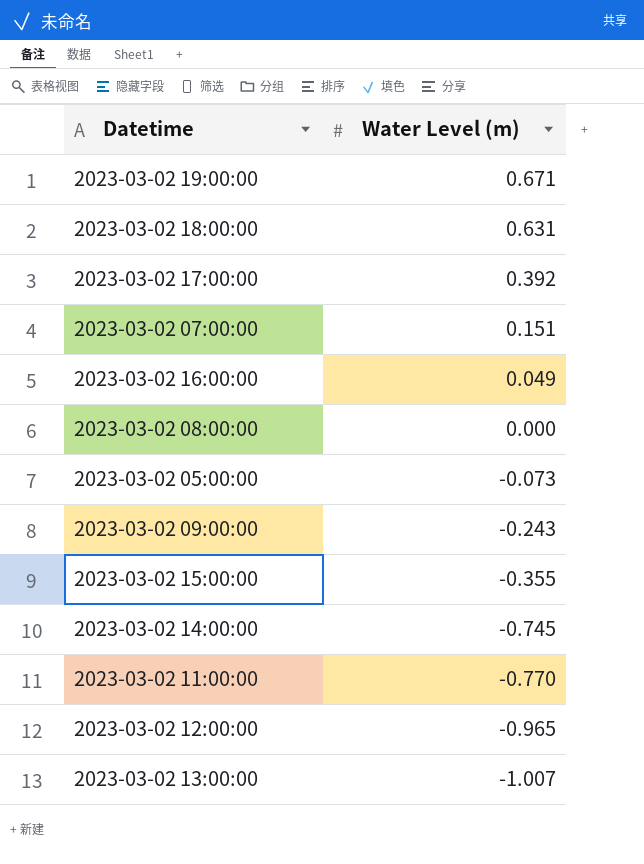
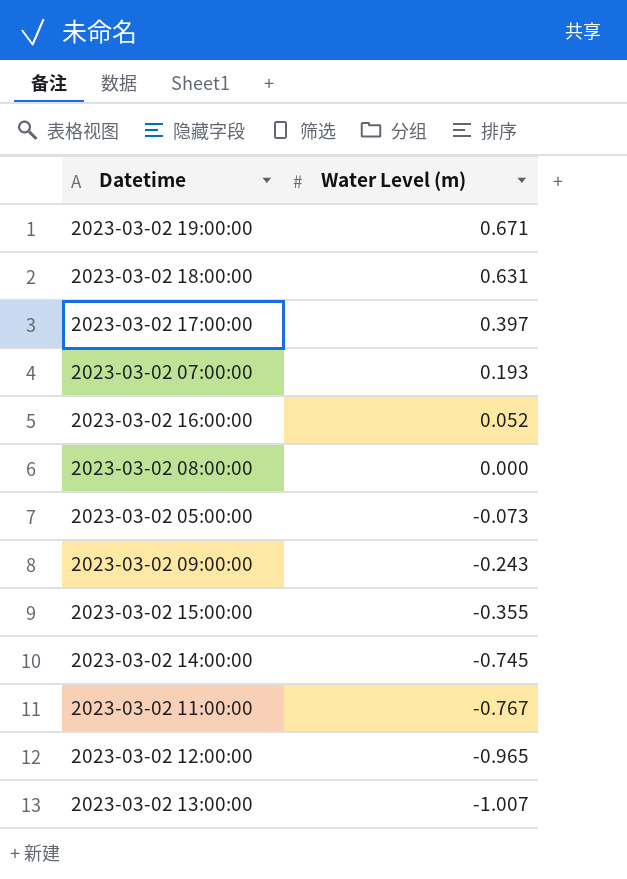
2023-03-02 17:00:00 | Water Level (m): 0.392 -> 0.397
2023-03-02 07:00:00 | Water Level (m): 0.151 -> 0.193
2023-03-02 16:00:00 | Water Level (m): 0.049 -> 0.052
2023-03-02 11:00:00 | Water Level (m): -0.770 -> -0.767

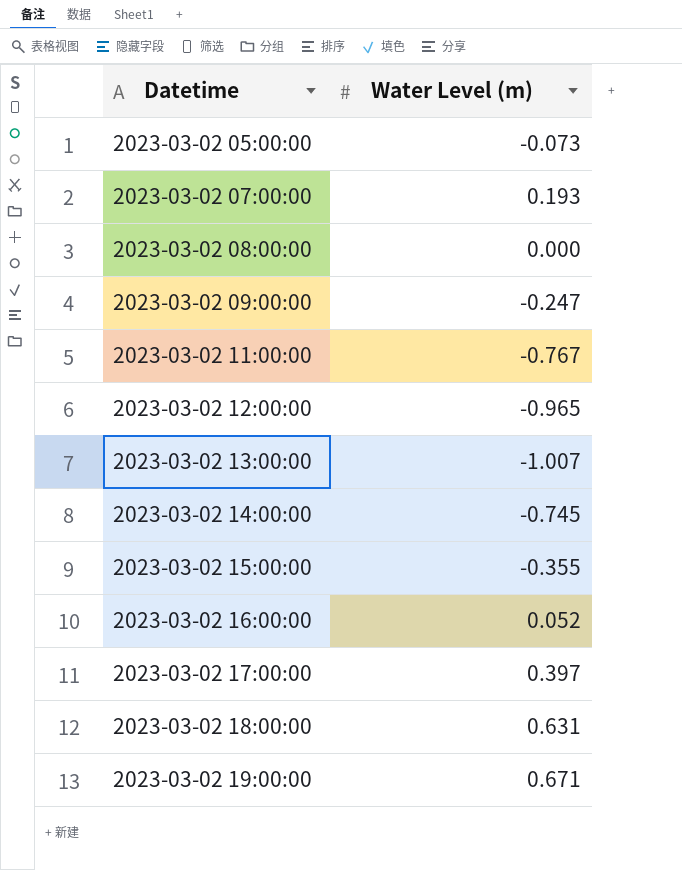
row order: Water Level (m) descending -> Datetime ascending
2023-03-02 09:00:00 | Water Level (m): -0.243 -> -0.247

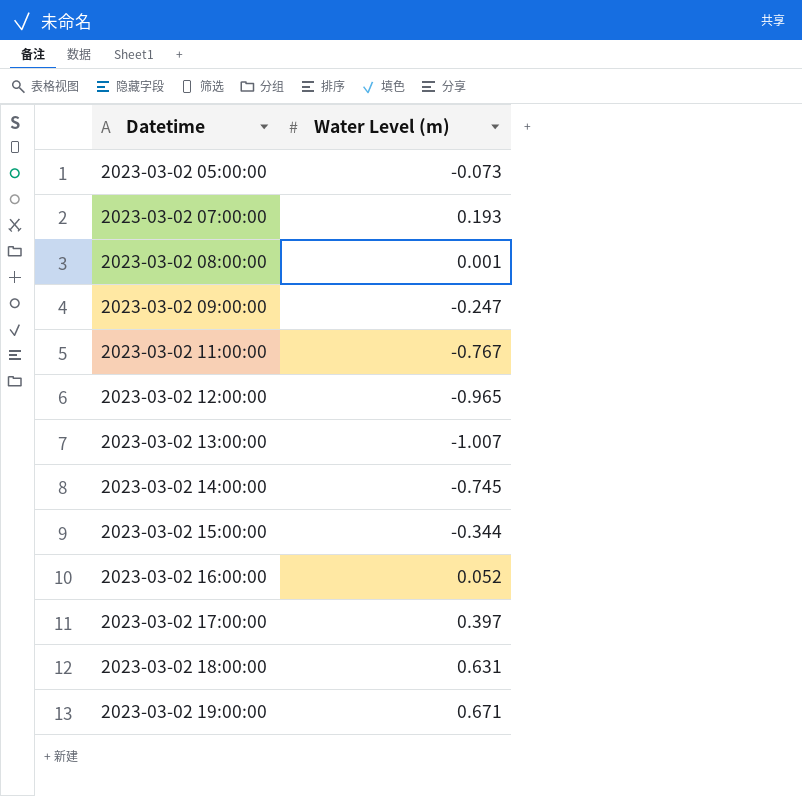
2023-03-02 08:00:00 | Water Level (m): 0.000 -> 0.001
2023-03-02 15:00:00 | Water Level (m): -0.355 -> -0.344

